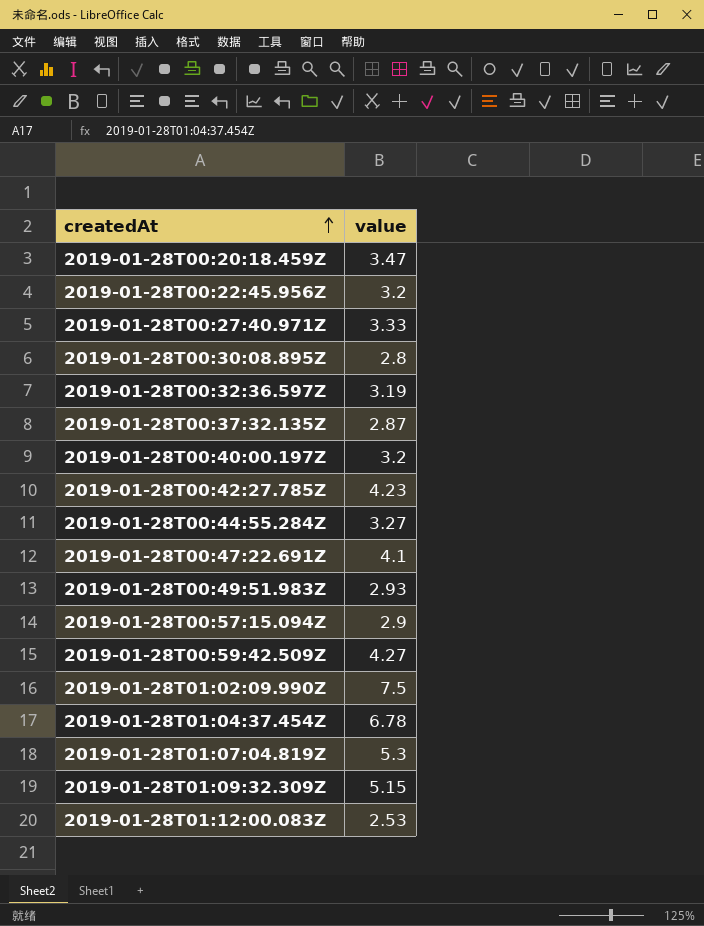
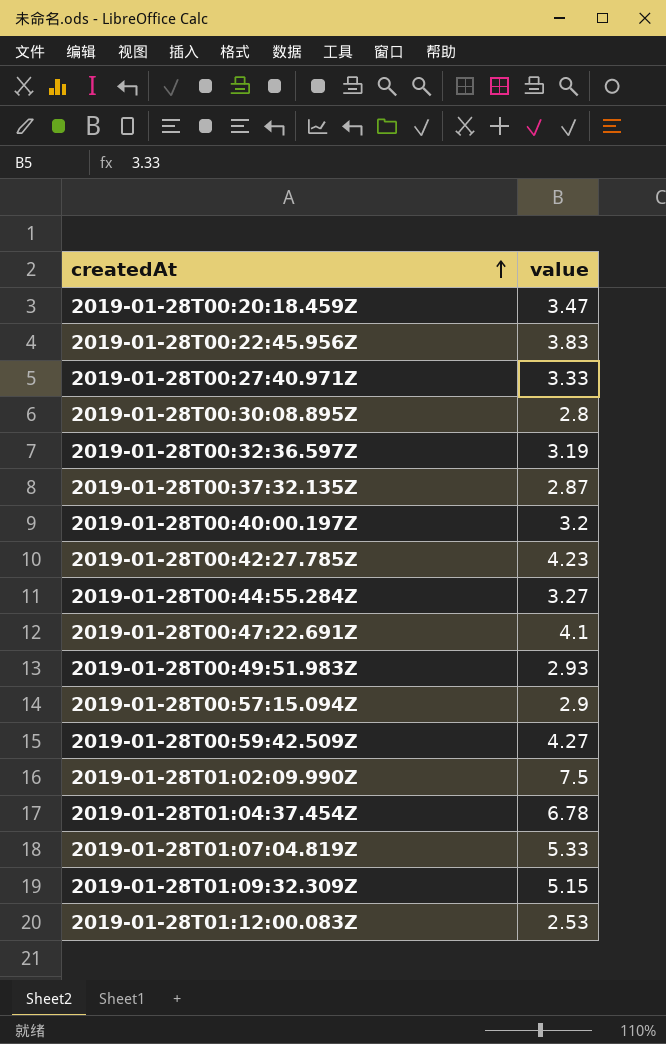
2019-01-28T00:22:45.956Z | value: 3.2 -> 3.83
2019-01-28T01:07:04.819Z | value: 5.3 -> 5.33

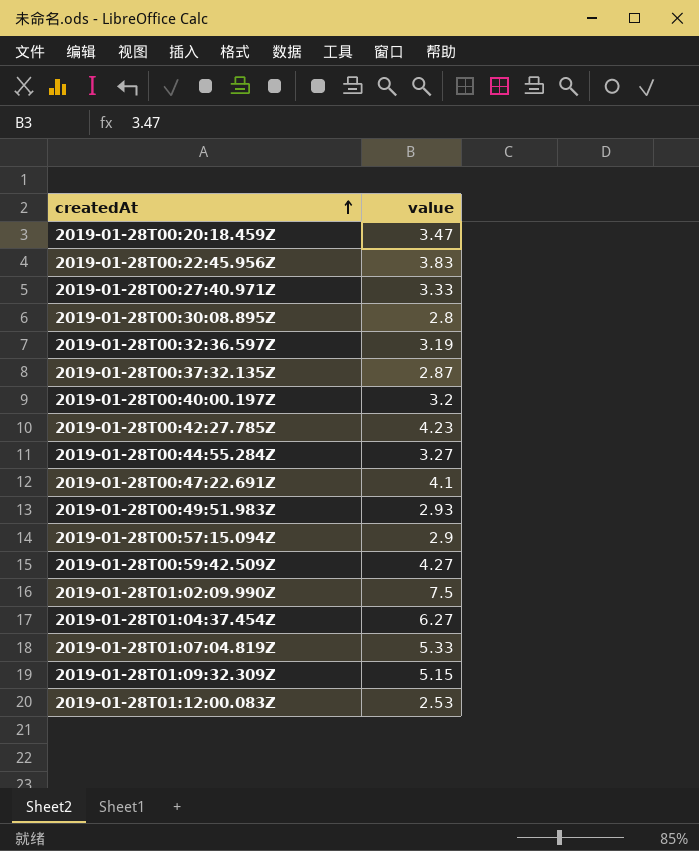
2019-01-28T01:04:37.454Z | value: 6.78 -> 6.27

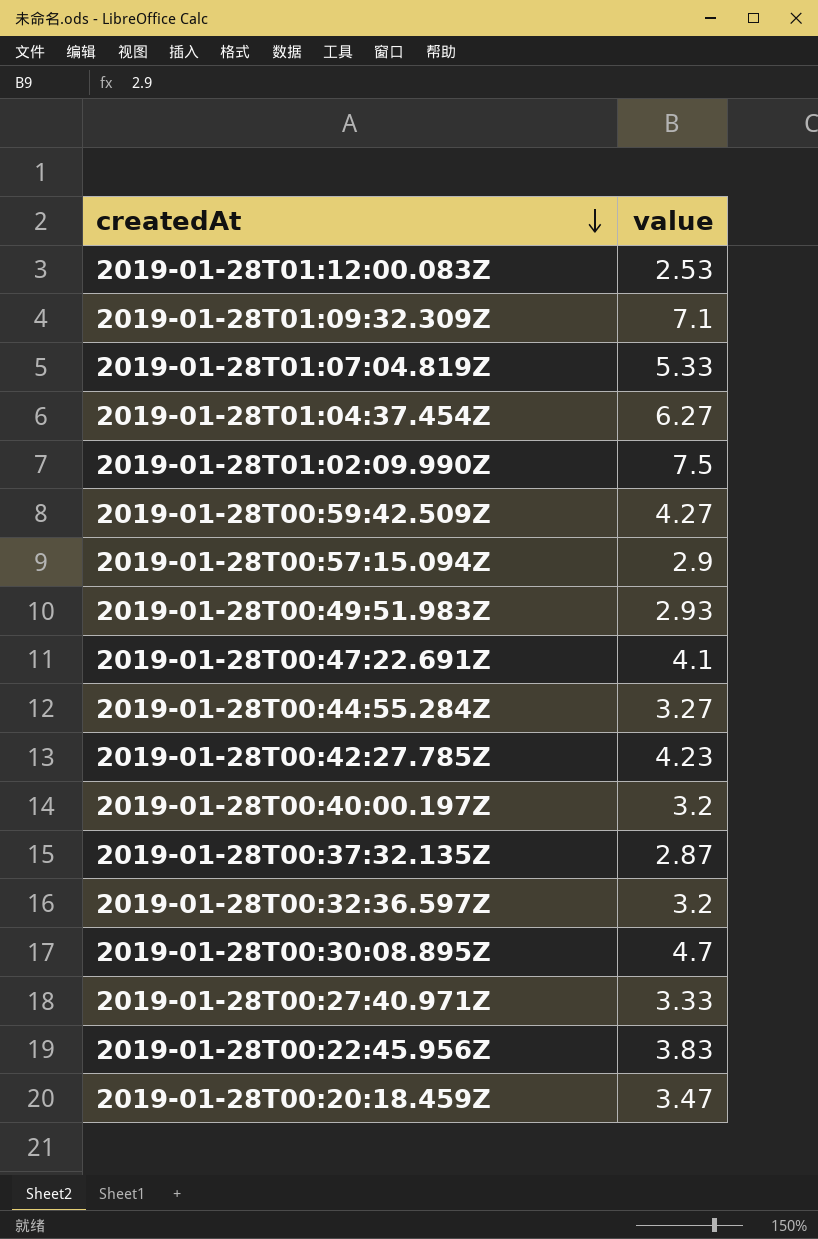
row order: createdAt ascending -> createdAt descending
2019-01-28T01:09:32.309Z | value: 5.15 -> 7.1
2019-01-28T00:32:36.597Z | value: 3.19 -> 3.2
2019-01-28T00:30:08.895Z | value: 2.8 -> 4.7

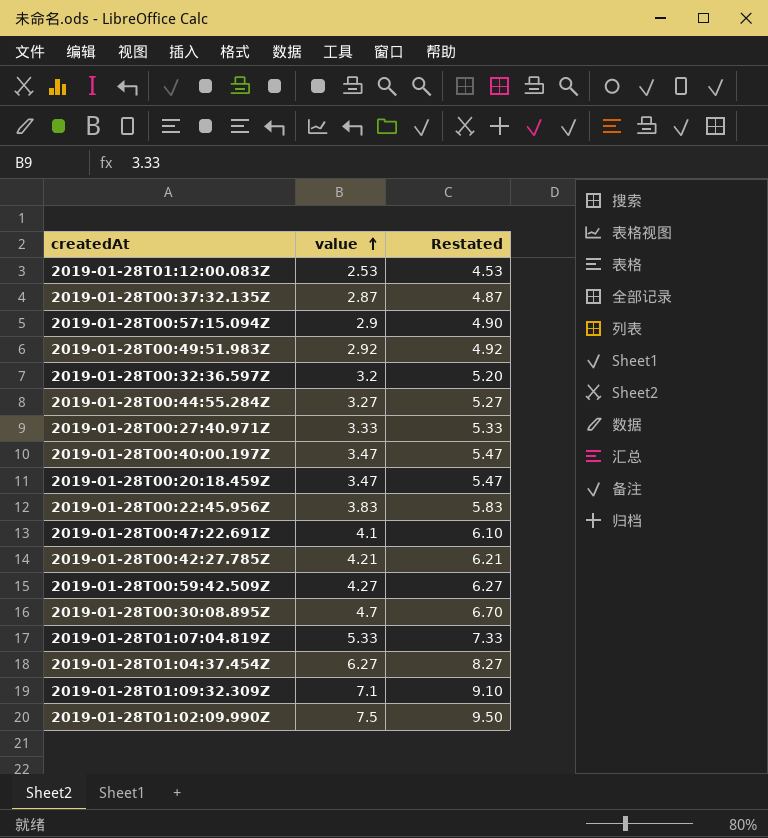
row order: createdAt descending -> value ascending
column Restated | formula: none -> [value] + 2
2019-01-28T00:49:51.983Z | value: 2.93 -> 2.92
2019-01-28T00:40:00.197Z | value: 3.2 -> 3.47
2019-01-28T00:42:27.785Z | value: 4.23 -> 4.21

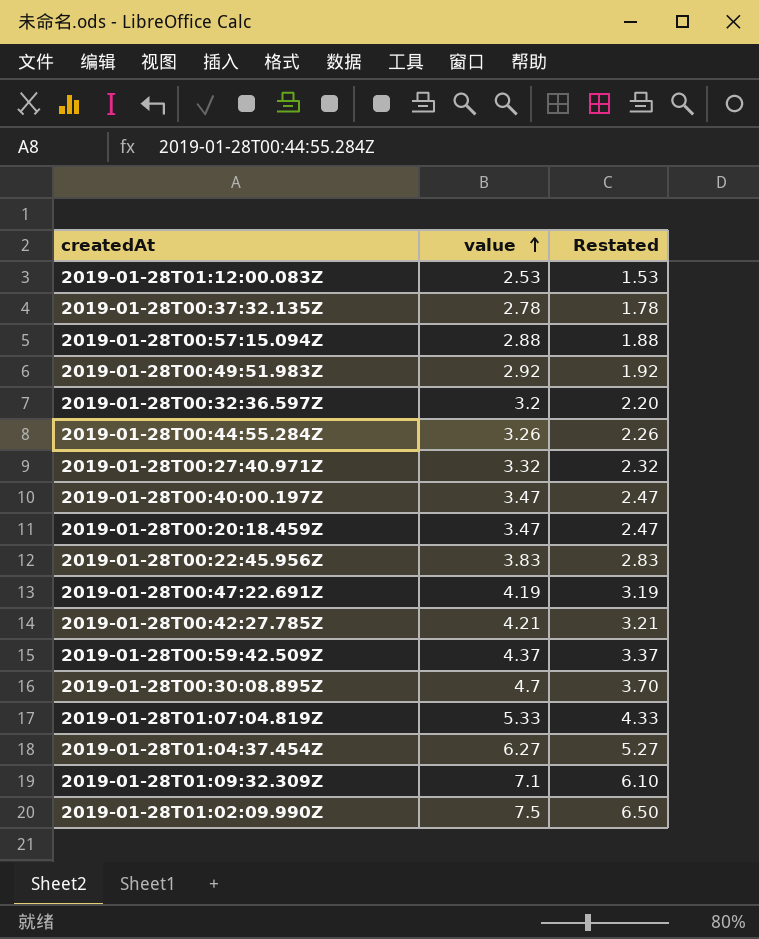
column Restated | formula: [value] + 2 -> [value] - 1
2019-01-28T00:37:32.135Z | value: 2.87 -> 2.78
2019-01-28T00:57:15.094Z | value: 2.9 -> 2.88
2019-01-28T00:44:55.284Z | value: 3.27 -> 3.26
2019-01-28T00:27:40.971Z | value: 3.33 -> 3.32
2019-01-28T00:47:22.691Z | value: 4.1 -> 4.19
2019-01-28T00:59:42.509Z | value: 4.27 -> 4.37

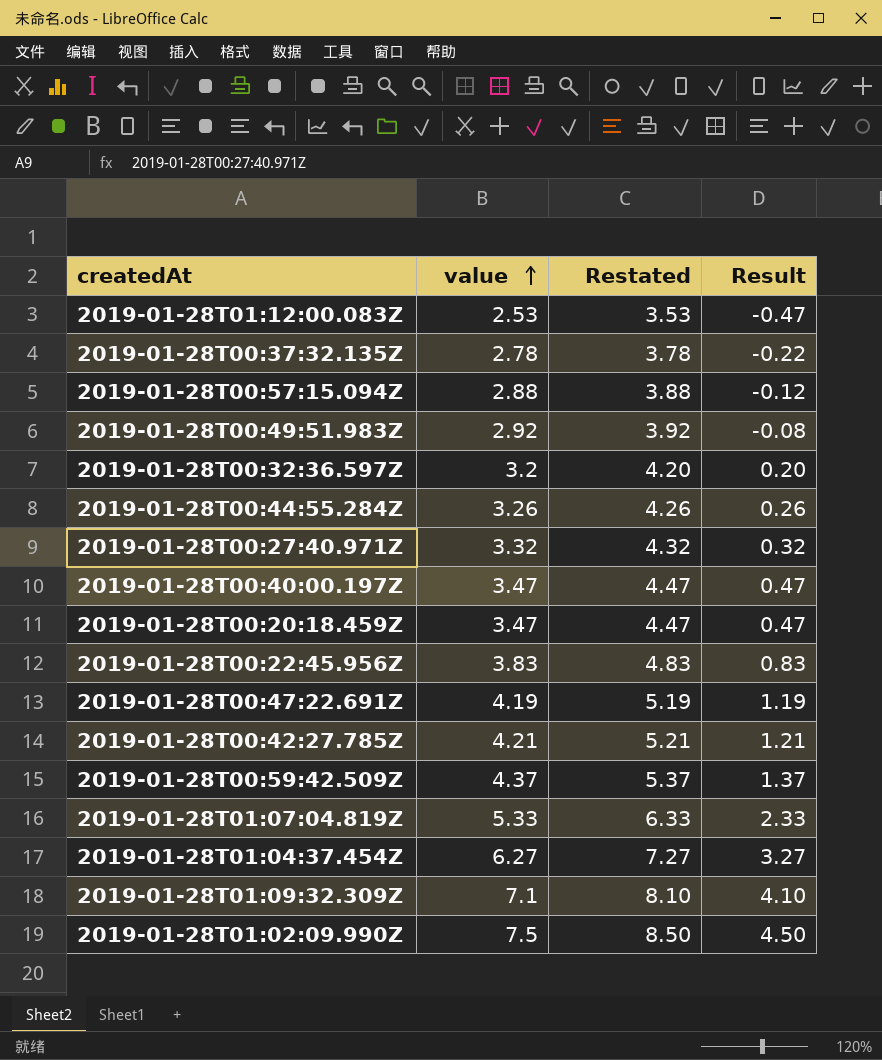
column Restated | formula: [value] - 1 -> [value] + 1
column Result | formula: none -> [value] - 3
row 2019-01-28T00:30:08.895Z: 4.7 | 3.70 -> none

